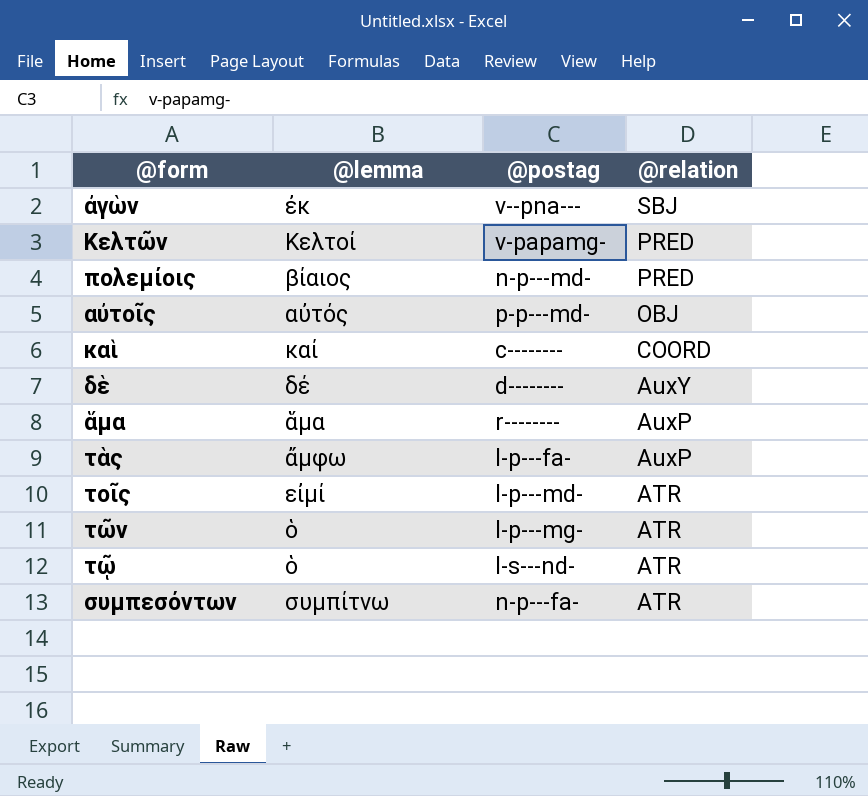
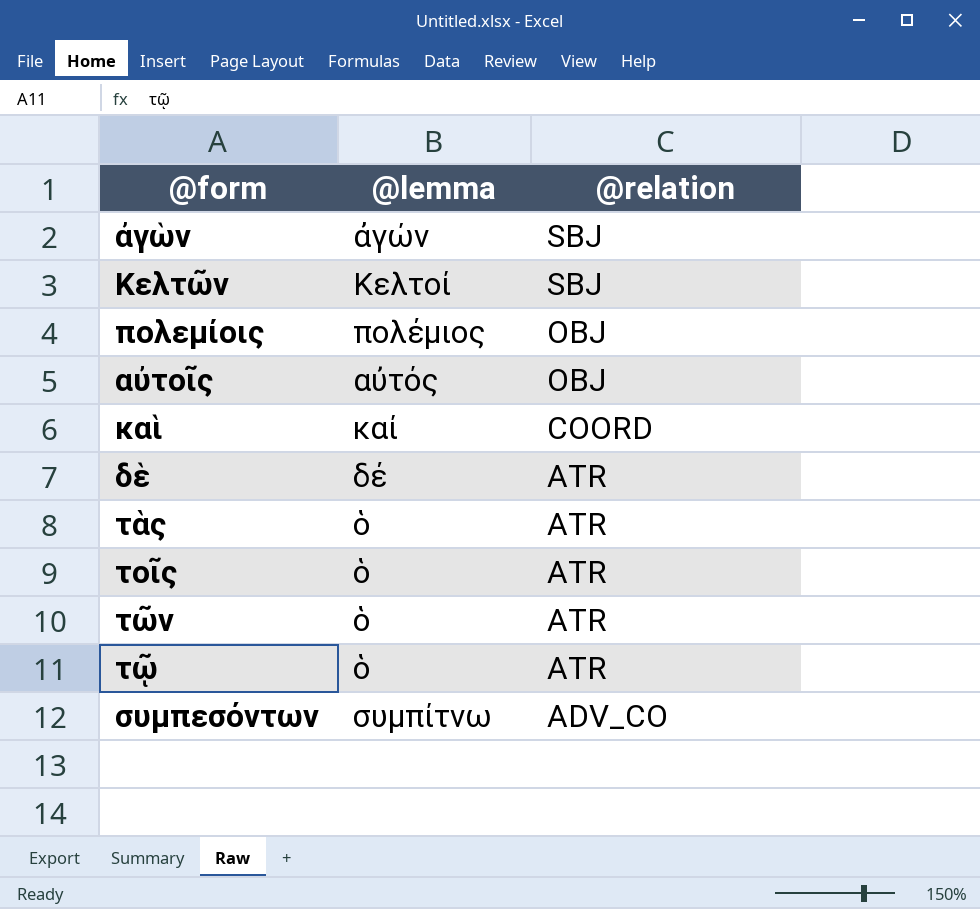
column @postag | position: 3 -> none
row ἅμα: ἅμα | r-------- | AuxP -> none
ἀγὼν | @lemma: ἐκ -> ἀγών
Κελτῶν | @relation: PRED -> SBJ
πολεμίοις | @lemma: βίαιος -> πολέμιος
πολεμίοις | @relation: PRED -> OBJ
δὲ | @relation: AuxY -> ATR
τὰς | @lemma: ἄμφω -> ὁ
τὰς | @relation: AuxP -> ATR
τοῖς | @lemma: εἰμί -> ὁ
συμπεσόντων | @relation: ATR -> ADV_CO

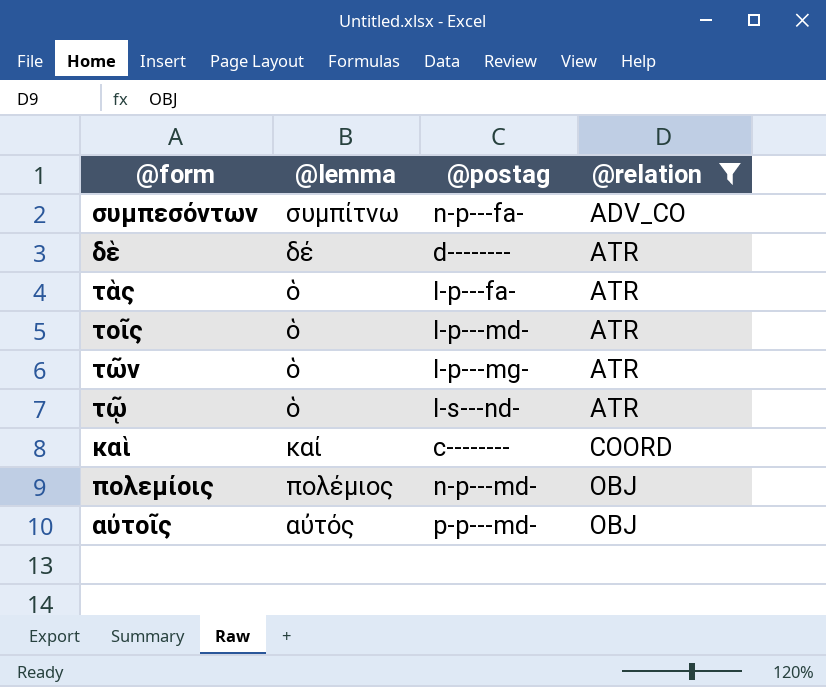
filter: none -> @relation != SBJ
row order: @relation descending -> @relation ascending
column @postag | position: none -> 3

